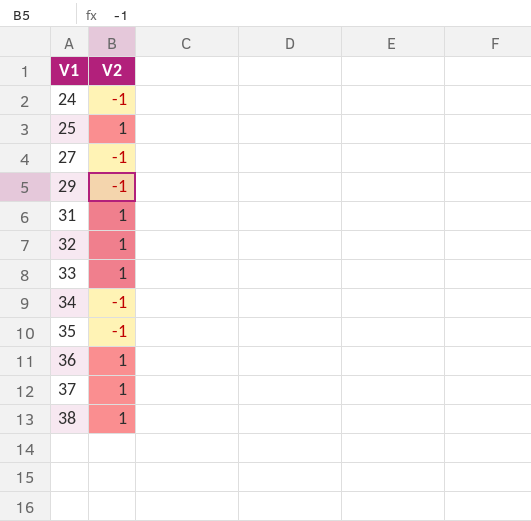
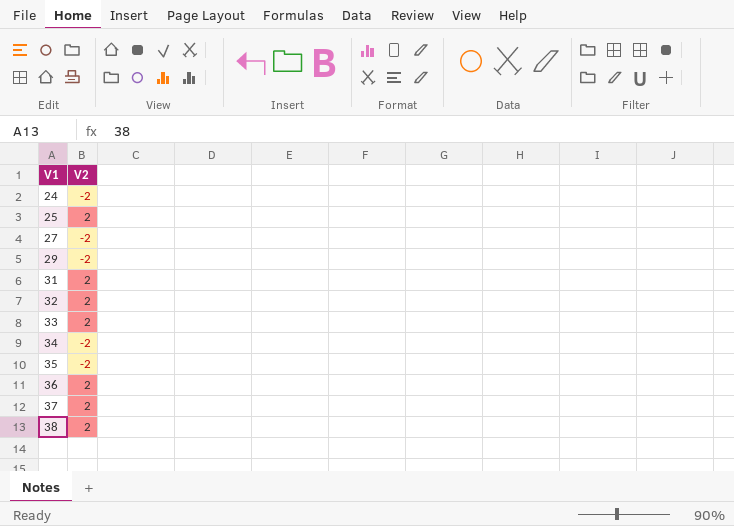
24 | V2: -1 -> -2
25 | V2: 1 -> 2
27 | V2: -1 -> -2
29 | V2: -1 -> -2
31 | V2: 1 -> 2
32 | V2: 1 -> 2
33 | V2: 1 -> 2
34 | V2: -1 -> -2
35 | V2: -1 -> -2
36 | V2: 1 -> 2
37 | V2: 1 -> 2
38 | V2: 1 -> 2

